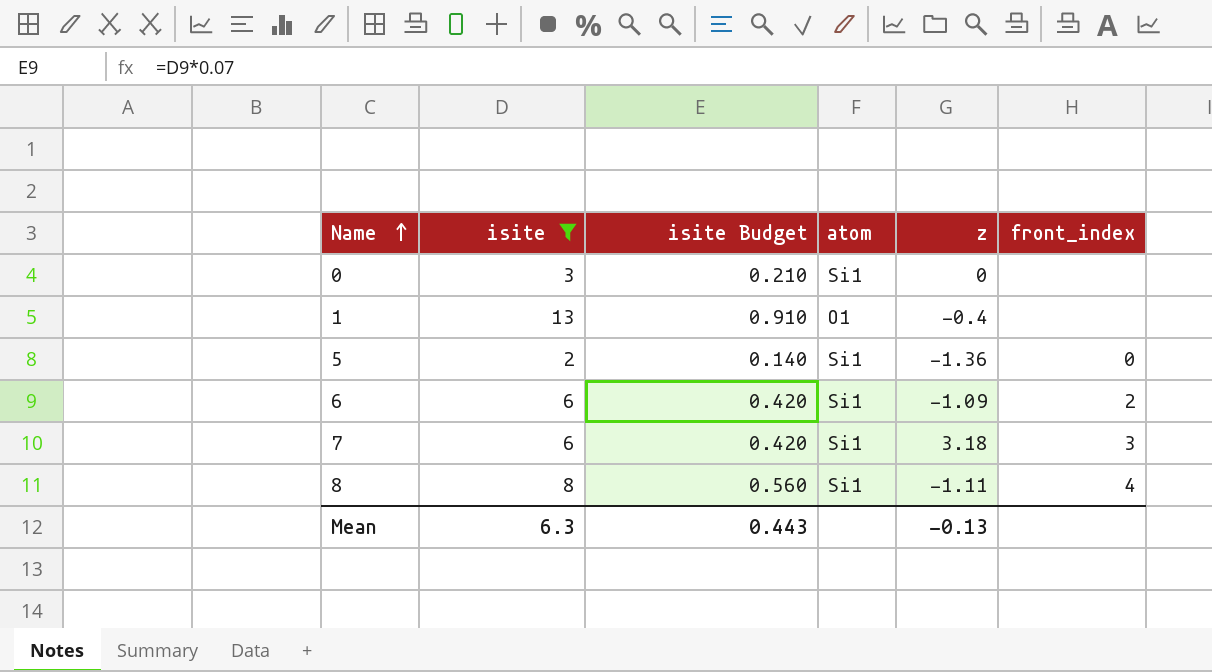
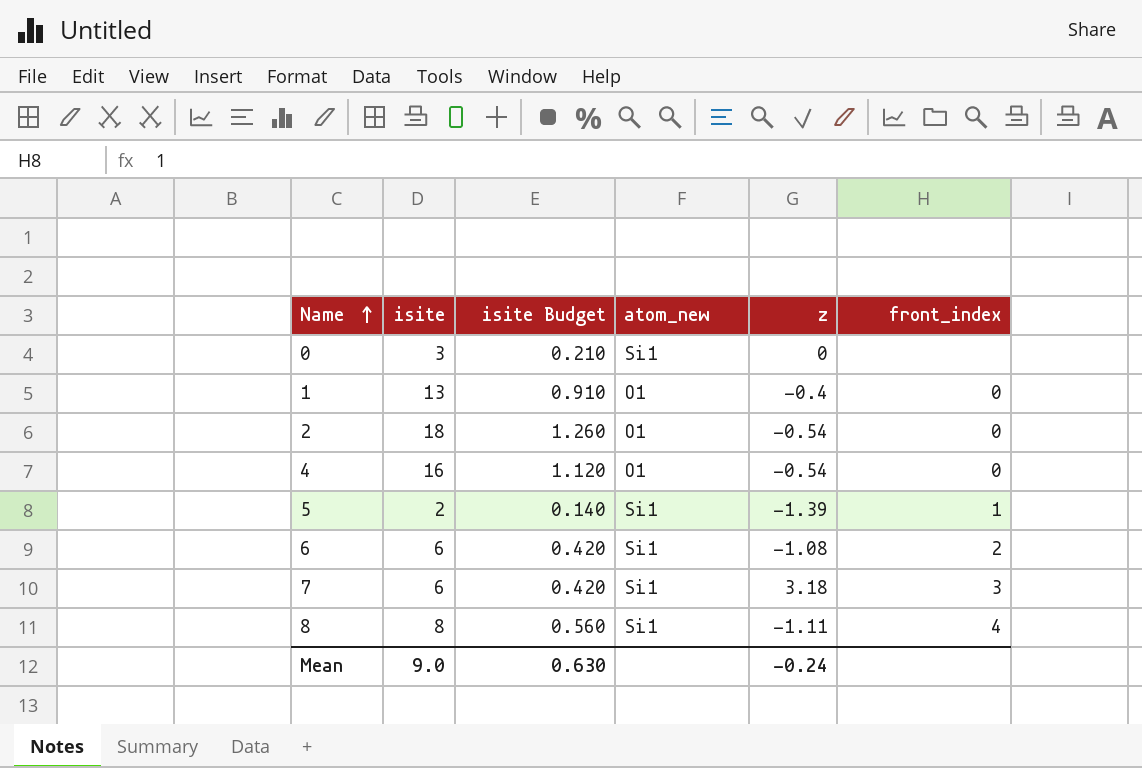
filter: isite <= 13 -> none
column name: atom -> atom_new
1 | front_index: none -> 0
5 | z: -1.36 -> -1.39
5 | front_index: 0 -> 1
6 | z: -1.09 -> -1.08
Mean | isite: 6.3 -> 9.0
Mean | isite Budget: 0.443 -> 0.630
Mean | z: -0.13 -> -0.24

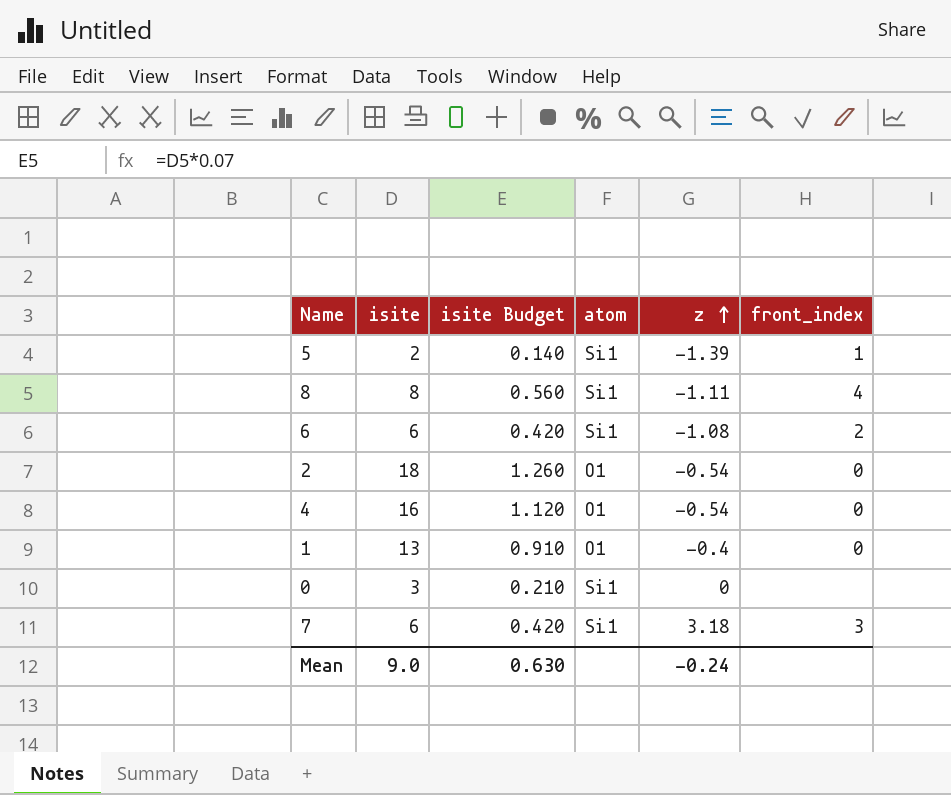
row order: Name ascending -> z ascending
column name: atom_new -> atom

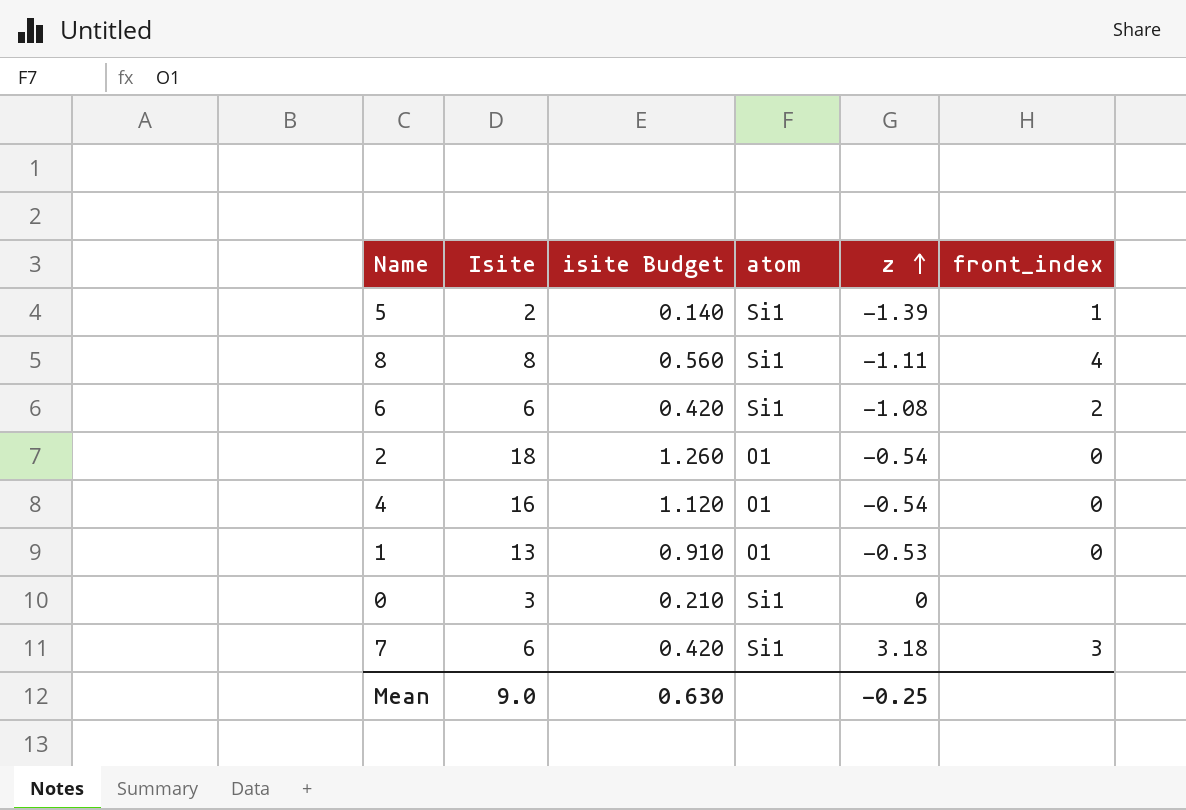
column name: isite -> Isite
1 | z: -0.4 -> -0.53
Mean | z: -0.24 -> -0.25

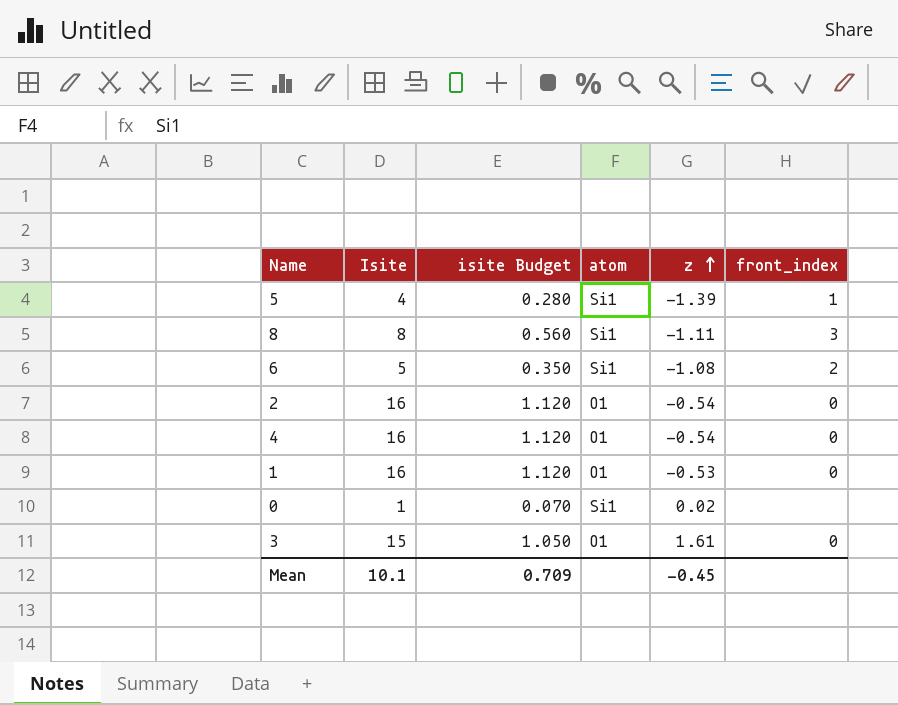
row 7: 6 | 0.420 | Si1 | 3.18 | 3 -> none
5 | Isite: 2 -> 4
5 | isite Budget: 0.140 -> 0.280
8 | front_index: 4 -> 3
6 | Isite: 6 -> 5
6 | isite Budget: 0.420 -> 0.350
2 | Isite: 18 -> 16
2 | isite Budget: 1.260 -> 1.120
1 | Isite: 13 -> 16
1 | isite Budget: 0.910 -> 1.120
0 | Isite: 3 -> 1
0 | isite Budget: 0.210 -> 0.070
0 | z: 0 -> 0.02
row 3: none -> 15 | 1.050 | O1 | 1.61 | 0
Mean | Isite: 9.0 -> 10.1
Mean | isite Budget: 0.630 -> 0.709
Mean | z: -0.25 -> -0.45

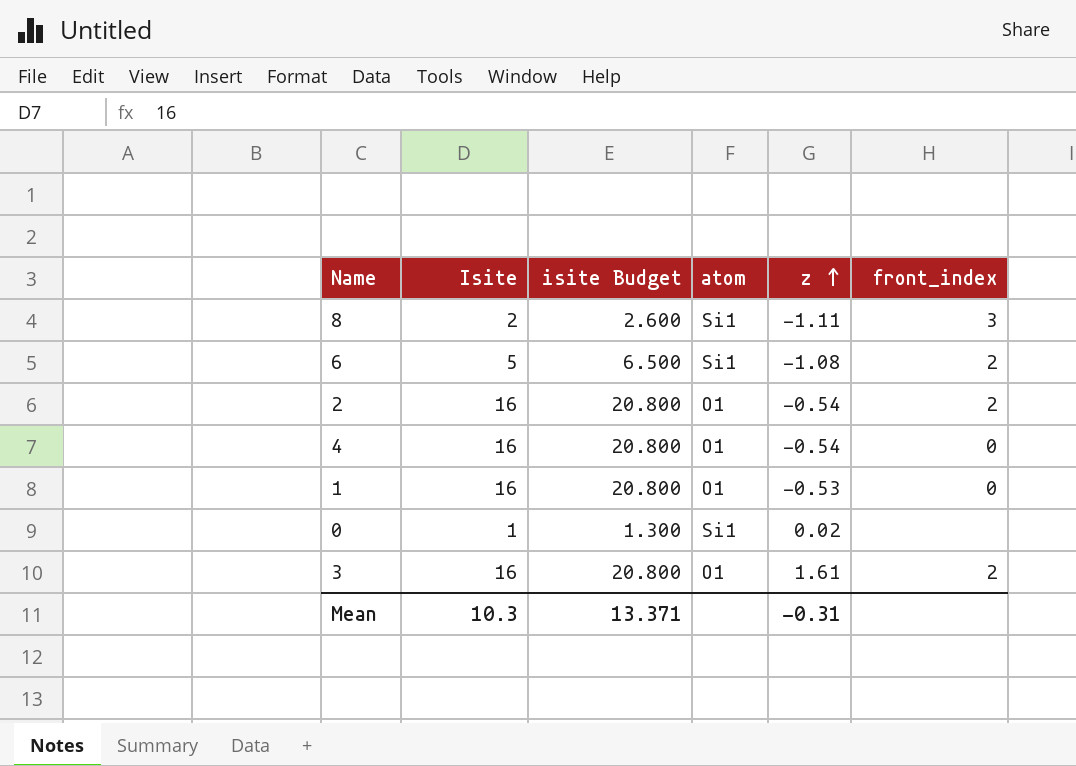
column isite Budget | formula: [Isite] * 0.07 -> [Isite] * 1.3
row 5: 4 | 0.280 | Si1 | -1.39 | 1 -> none
8 | Isite: 8 -> 2
2 | front_index: 0 -> 2
3 | Isite: 15 -> 16
3 | front_index: 0 -> 2
Mean | Isite: 10.1 -> 10.3
Mean | isite Budget: 0.709 -> 13.371
Mean | z: -0.45 -> -0.31

